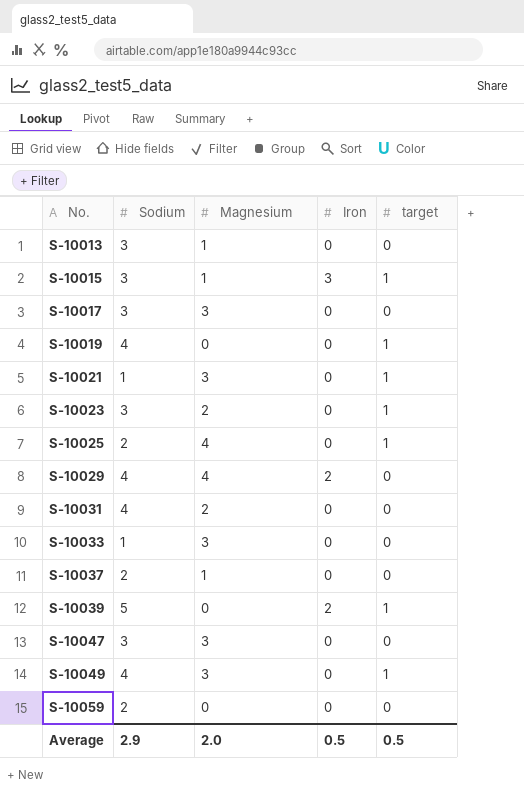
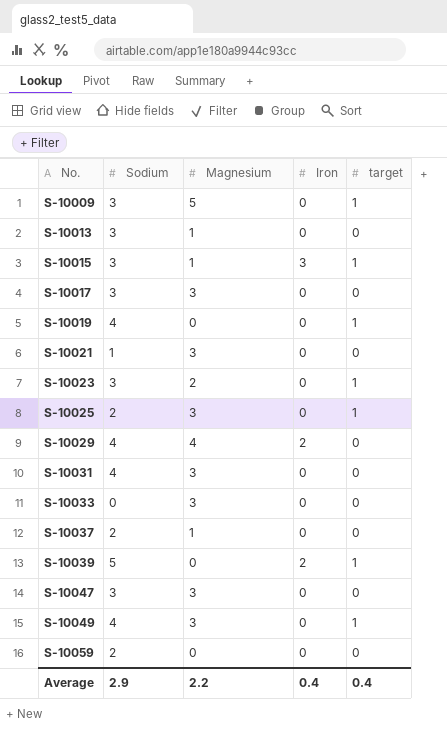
row S-10009: none -> 3 | 5 | 0 | 1
S-10021 | target: 1 -> 0
S-10025 | Magnesium: 4 -> 3
S-10031 | Magnesium: 2 -> 3
S-10033 | Sodium: 1 -> 0
Average | Magnesium: 2.0 -> 2.2
Average | Iron: 0.5 -> 0.4
Average | target: 0.5 -> 0.4

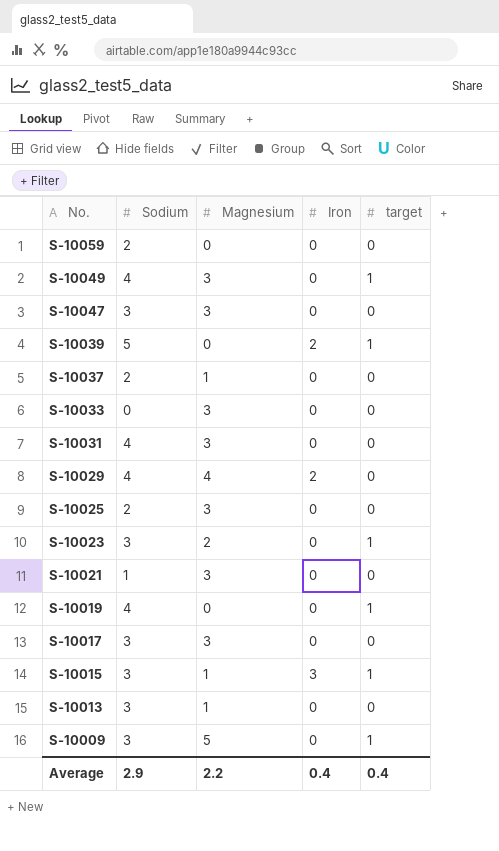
row order: No. ascending -> No. descending
S-10025 | target: 1 -> 0

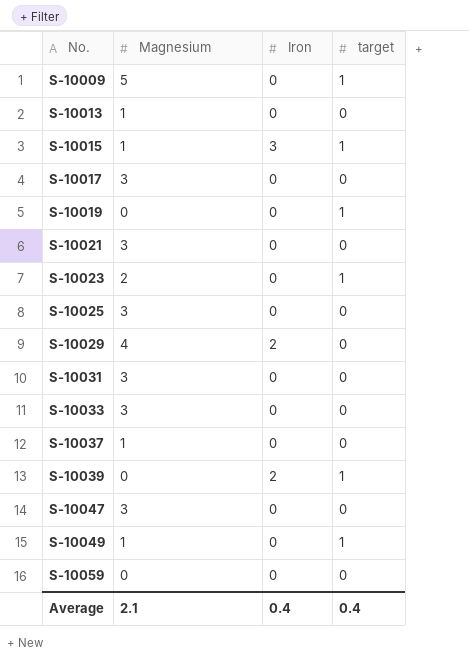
row order: No. descending -> No. ascending
column Sodium | position: 2 -> none
S-10049 | Magnesium: 3 -> 1
Average | Magnesium: 2.2 -> 2.1

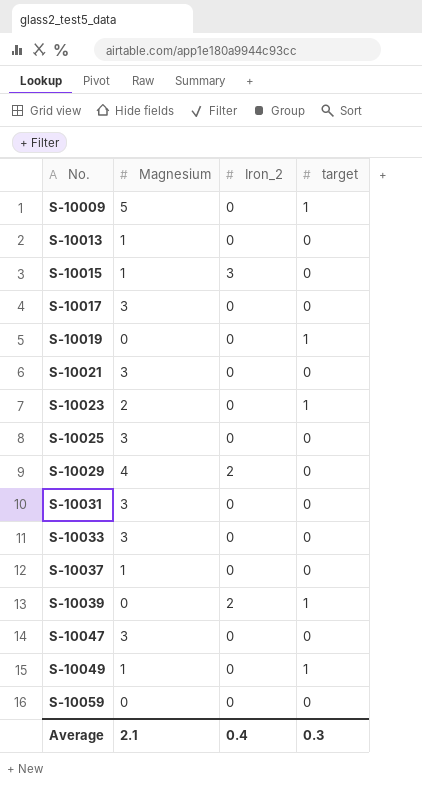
column name: Iron -> Iron_2
S-10015 | target: 1 -> 0
Average | target: 0.4 -> 0.3

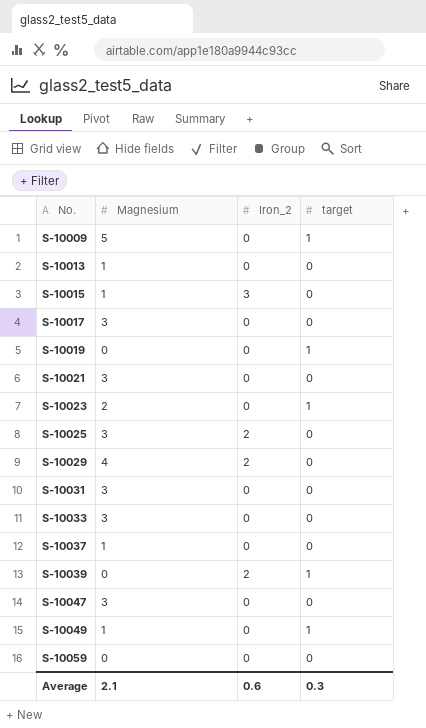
S-10025 | Iron_2: 0 -> 2
Average | Iron_2: 0.4 -> 0.6

